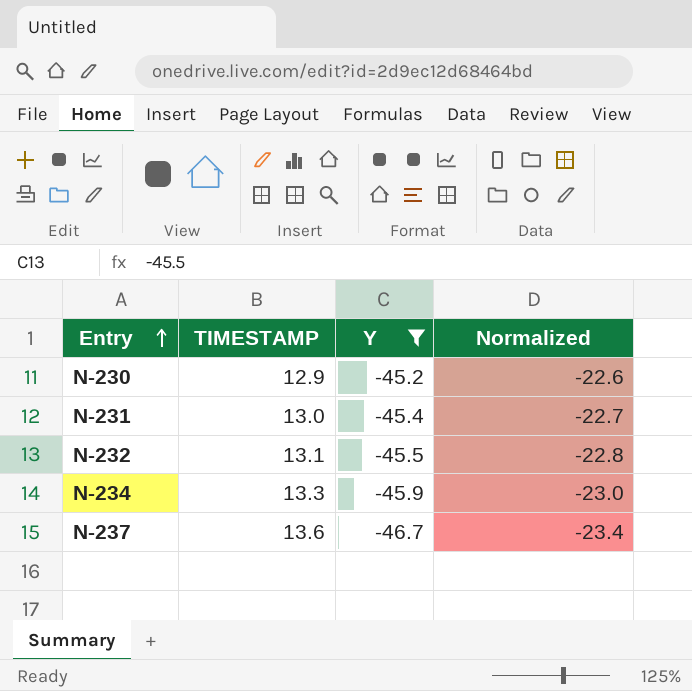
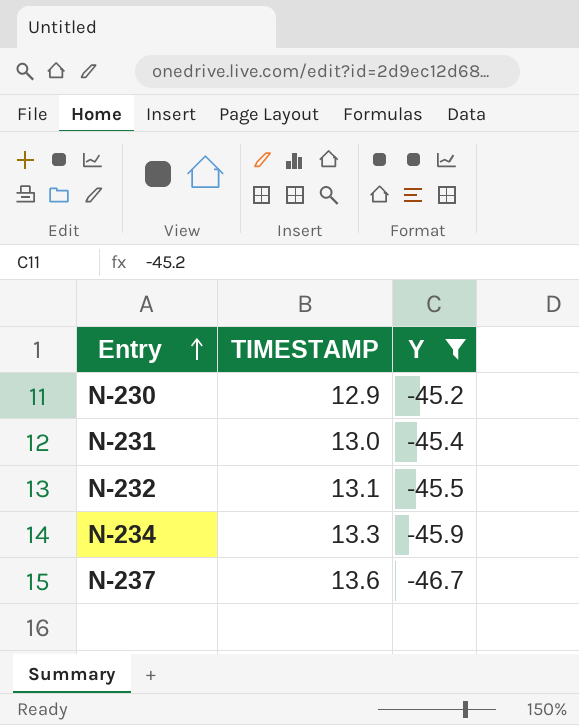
column Normalized | formula: [Y] * 0.5 -> none

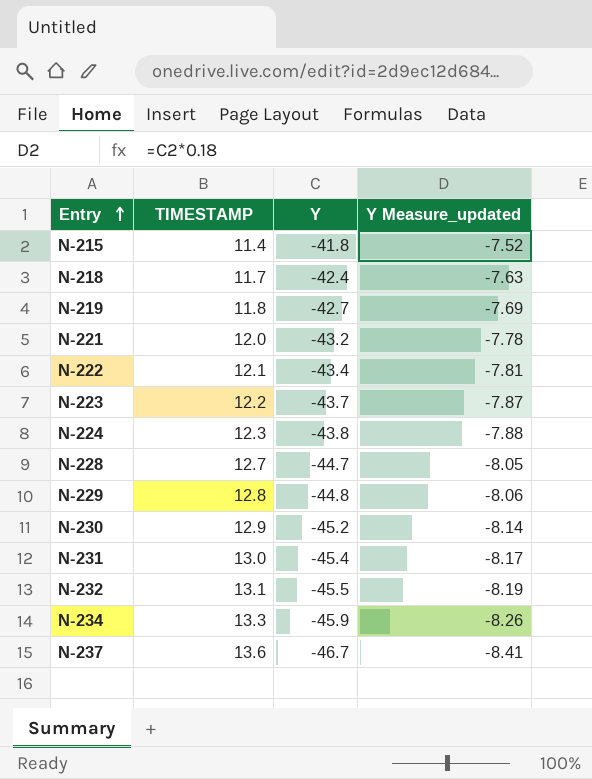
filter: Y <= -45.2 -> none
column Y Measure_updated | formula: none -> [Y] * 0.18

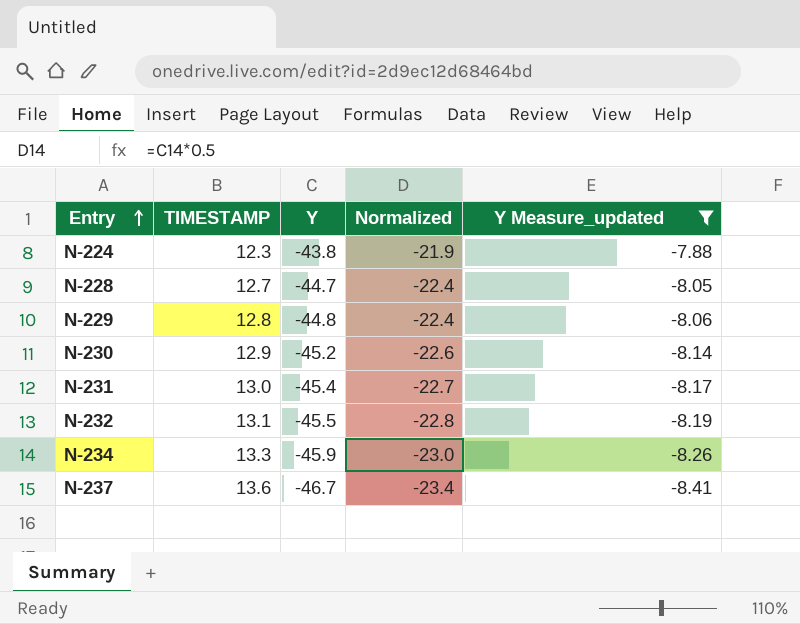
filter: none -> Y Measure_updated <= -7.88
column Normalized | formula: none -> [Y] * 0.5

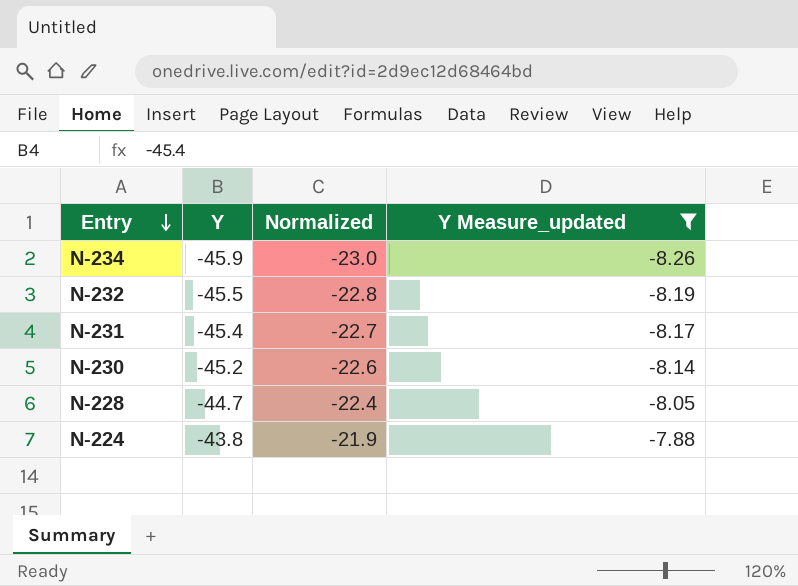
row order: Entry ascending -> Entry descending
column TIMESTAMP | position: 2 -> none
row N-229: 12.8 | -44.8 | -22.4 | -8.06 -> none
row N-237: 13.6 | -46.7 | -23.4 | -8.41 -> none

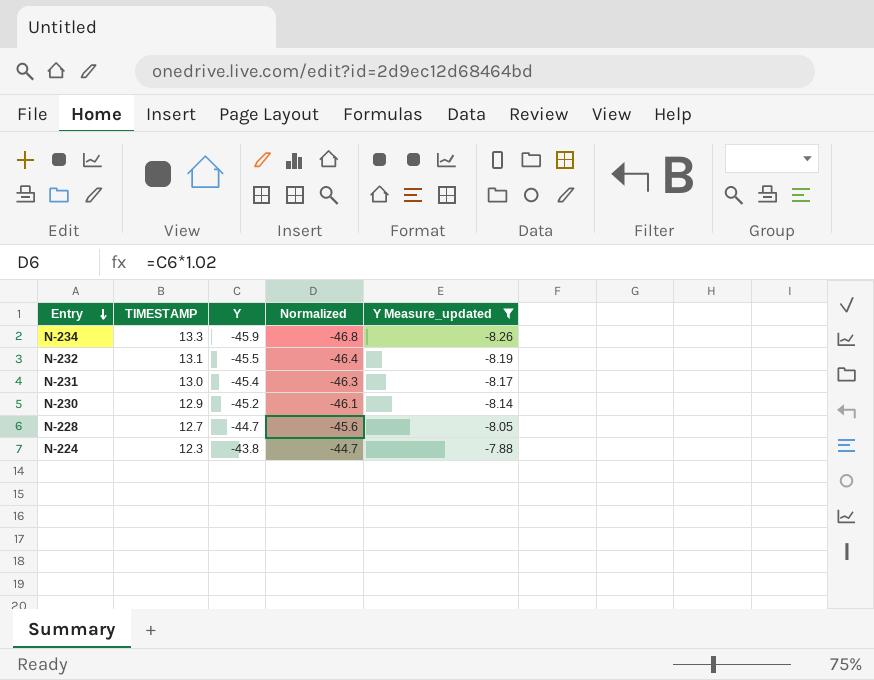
column TIMESTAMP | position: none -> 2
column Normalized | formula: [Y] * 0.5 -> [Y] * 1.02

